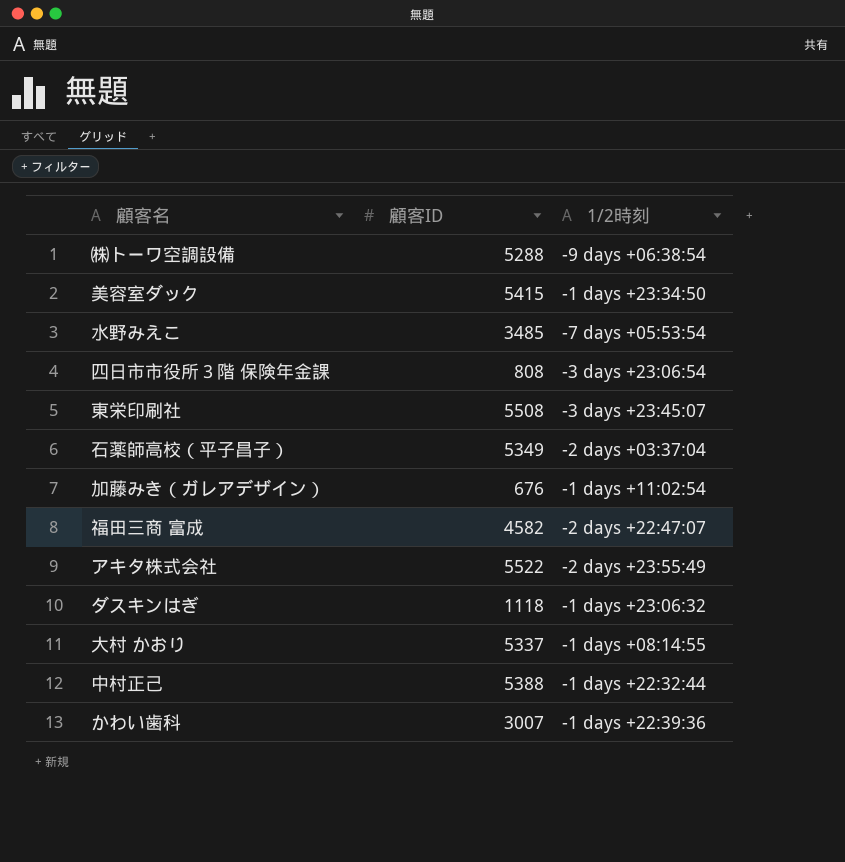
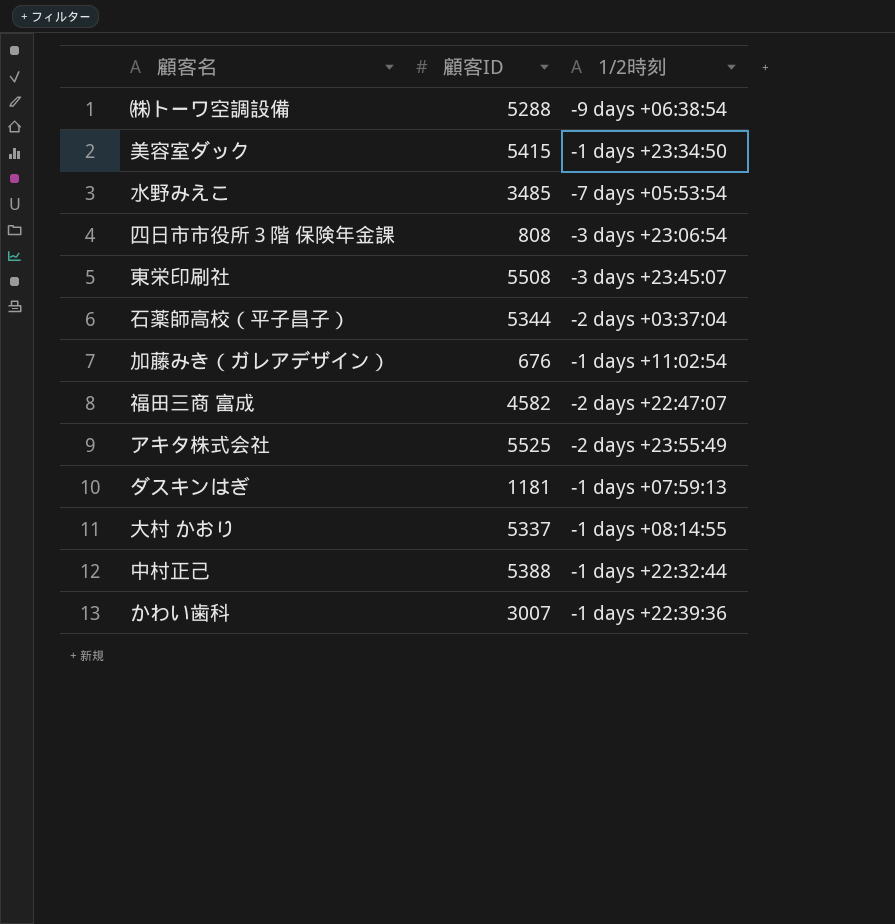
石薬師高校（平子昌子） | 顧客ID: 5349 -> 5344
アキタ株式会社 | 顧客ID: 5522 -> 5525
ダスキンはぎ | 顧客ID: 1118 -> 1181
ダスキンはぎ | 1/2時刻: -1 days +23:06:32 -> -1 days +07:59:13

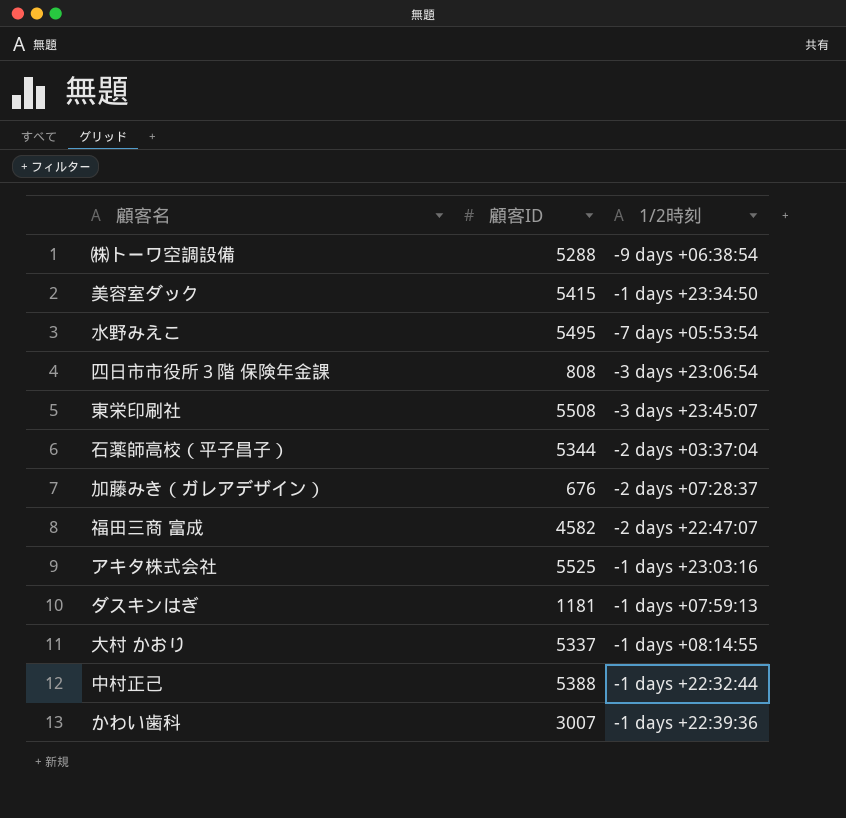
水野みえこ | 顧客ID: 3485 -> 5495
加藤みき（ガレアデザイン） | 1/2時刻: -1 days +11:02:54 -> -2 days +07:28:37
アキタ株式会社 | 1/2時刻: -2 days +23:55:49 -> -1 days +23:03:16

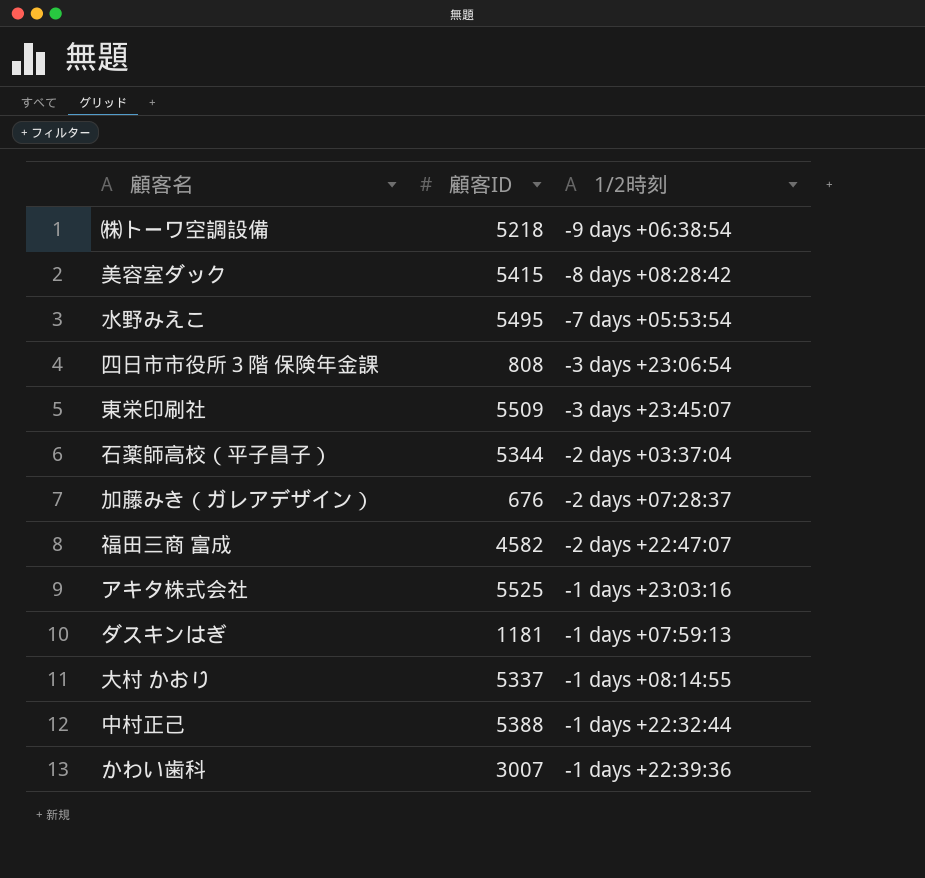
㈱トーワ空調設備 | 顧客ID: 5288 -> 5218
美容室ダック | 1/2時刻: -1 days +23:34:50 -> -8 days +08:28:42
東栄印刷社 | 顧客ID: 5508 -> 5509

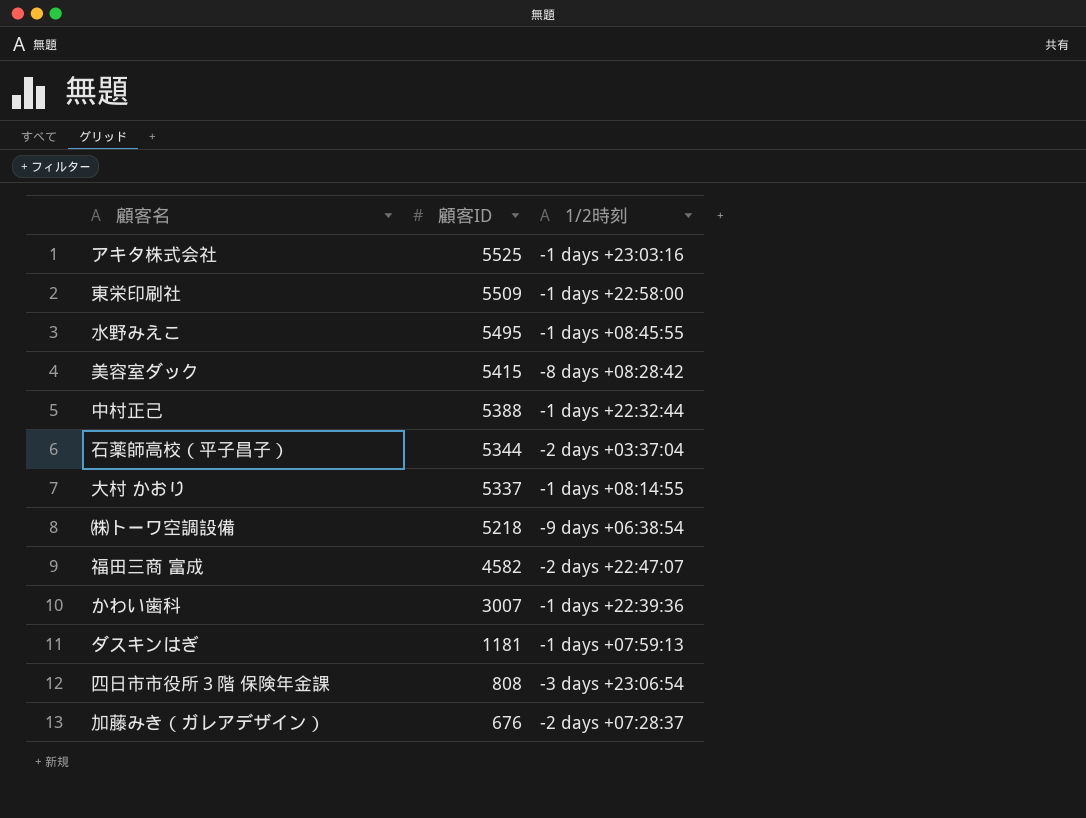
row order: none -> 顧客ID descending
東栄印刷社 | 1/2時刻: -3 days +23:45:07 -> -1 days +22:58:00
水野みえこ | 1/2時刻: -7 days +05:53:54 -> -1 days +08:45:55

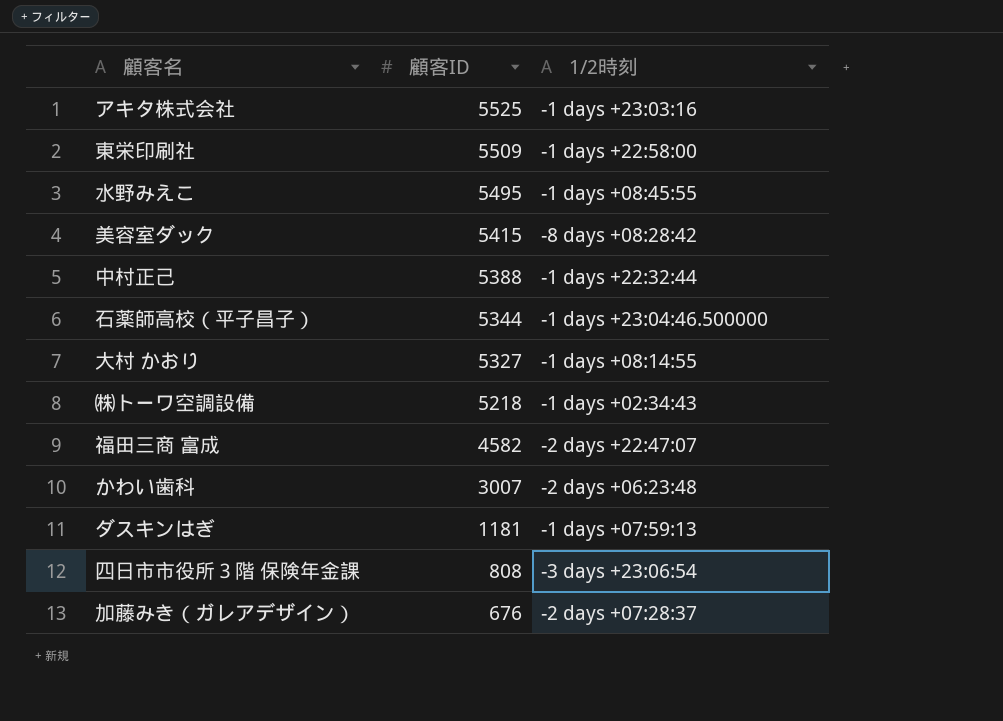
石薬師高校（平子昌子） | 1/2時刻: -2 days +03:37:04 -> -1 days +23:04:46.500000
大村 かおり | 顧客ID: 5337 -> 5327
㈱トーワ空調設備 | 1/2時刻: -9 days +06:38:54 -> -1 days +02:34:43
かわい歯科 | 1/2時刻: -1 days +22:39:36 -> -2 days +06:23:48

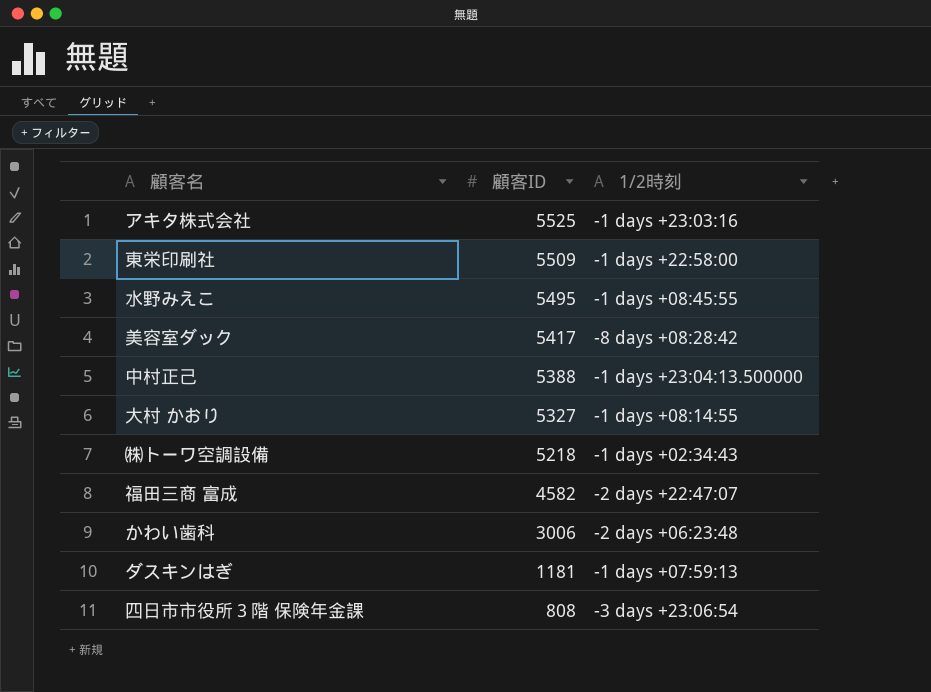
row 石薬師高校（平子昌子）: 5344 | -1 days +23:04:46.500000 -> none
row 加藤みき（ガレアデザイン）: 676 | -2 days +07:28:37 -> none
美容室ダック | 顧客ID: 5415 -> 5417
中村正己 | 1/2時刻: -1 days +22:32:44 -> -1 days +23:04:13.500000
かわい歯科 | 顧客ID: 3007 -> 3006

